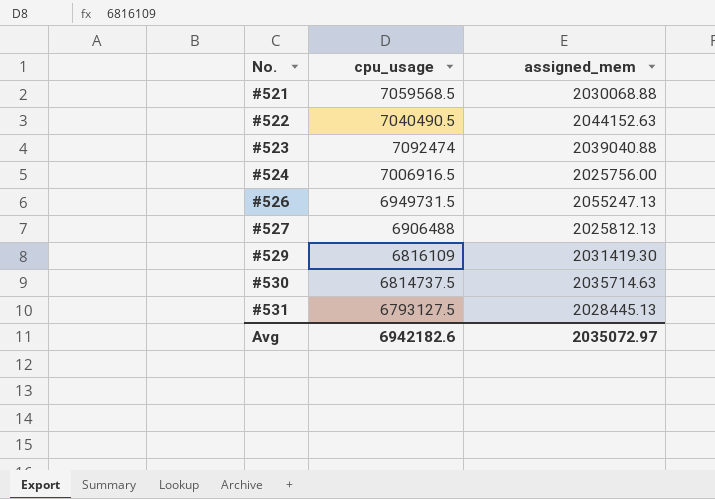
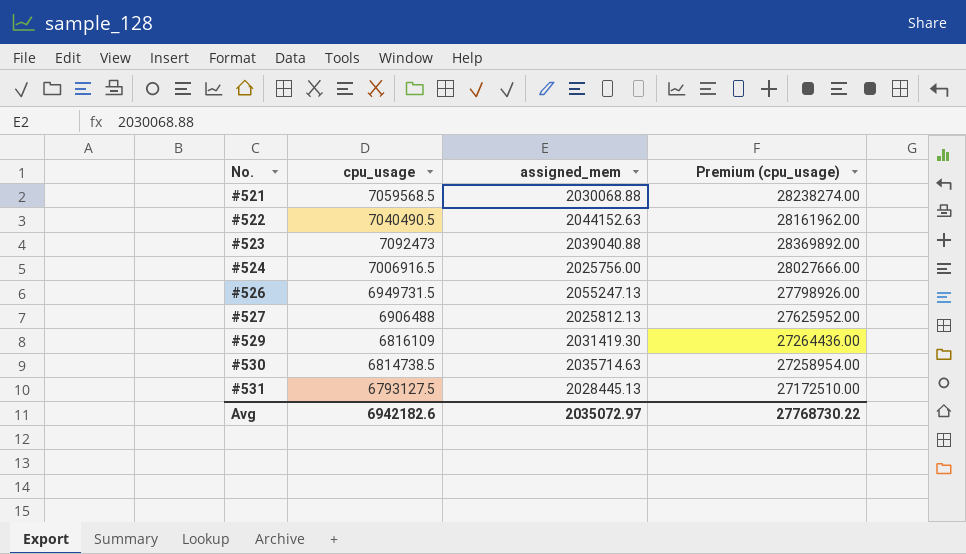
column Premium (cpu_usage) | formula: none -> [cpu_usage] * 4
#523 | cpu_usage: 7092474 -> 7092473
#530 | cpu_usage: 6814737.5 -> 6814738.5

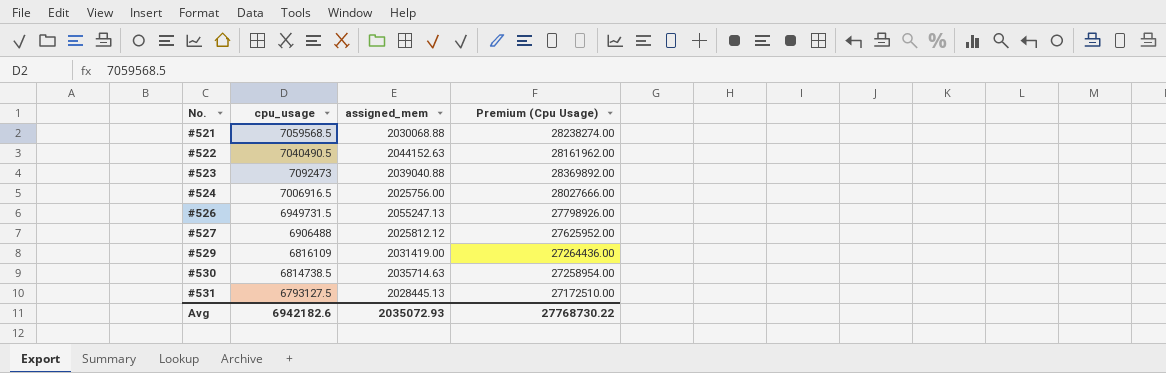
column name: Premium (cpu_usage) -> Premium (Cpu Usage)
#527 | assigned_mem: 2025812.13 -> 2025812.12
#529 | assigned_mem: 2031419.30 -> 2031419.00
Avg | assigned_mem: 2035072.97 -> 2035072.93

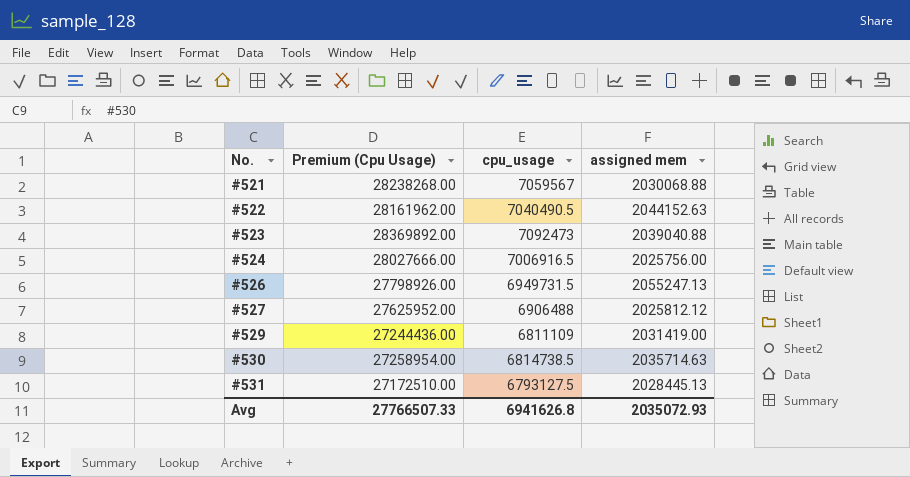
column Premium (Cpu Usage) | position: 4 -> 2
column name: assigned_mem -> assigned mem
#521 | Premium (Cpu Usage): 28238274.00 -> 28238268.00
#521 | cpu_usage: 7059568.5 -> 7059567
#529 | Premium (Cpu Usage): 27264436.00 -> 27244436.00
#529 | cpu_usage: 6816109 -> 6811109
Avg | Premium (Cpu Usage): 27768730.22 -> 27766507.33
Avg | cpu_usage: 6942182.6 -> 6941626.8

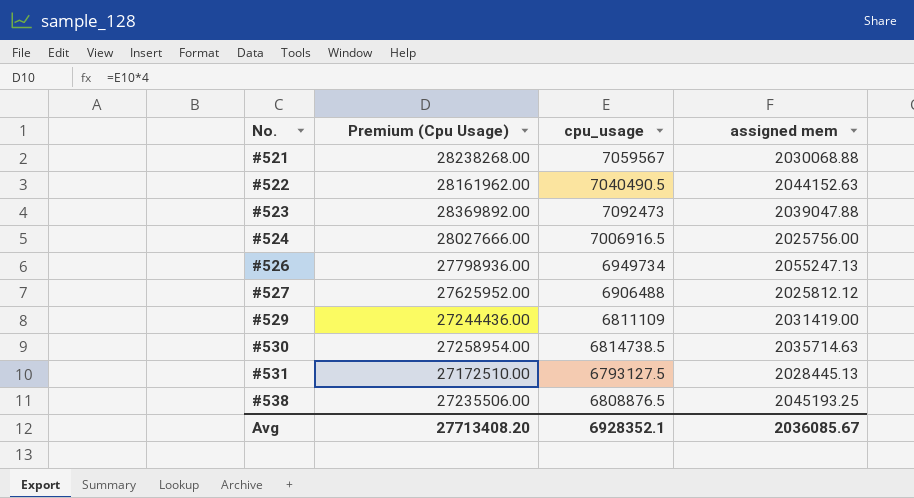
#523 | assigned mem: 2039040.88 -> 2039047.88
#526 | Premium (Cpu Usage): 27798926.00 -> 27798936.00
#526 | cpu_usage: 6949731.5 -> 6949734
row #538: none -> 27235506.00 | 6808876.5 | 2045193.25
Avg | Premium (Cpu Usage): 27766507.33 -> 27713408.20
Avg | cpu_usage: 6941626.8 -> 6928352.1
Avg | assigned mem: 2035072.93 -> 2036085.67

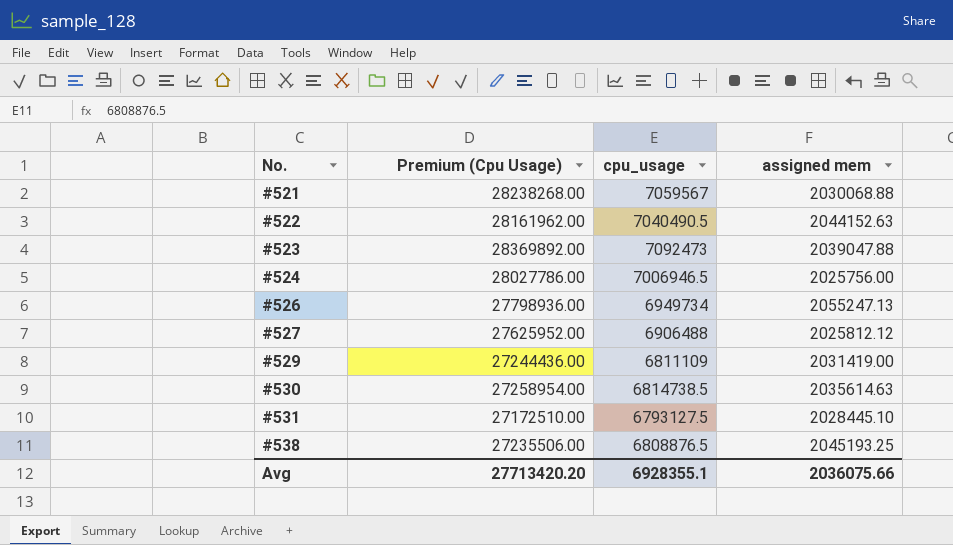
#524 | Premium (Cpu Usage): 28027666.00 -> 28027786.00
#524 | cpu_usage: 7006916.5 -> 7006946.5
#530 | assigned mem: 2035714.63 -> 2035614.63
#531 | assigned mem: 2028445.13 -> 2028445.10
Avg | Premium (Cpu Usage): 27713408.20 -> 27713420.20
Avg | cpu_usage: 6928352.1 -> 6928355.1
Avg | assigned mem: 2036085.67 -> 2036075.66

